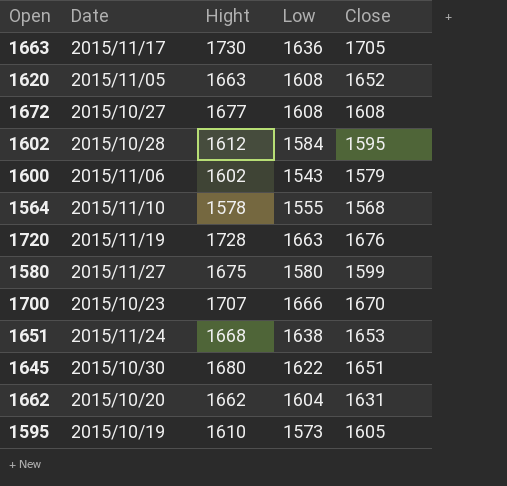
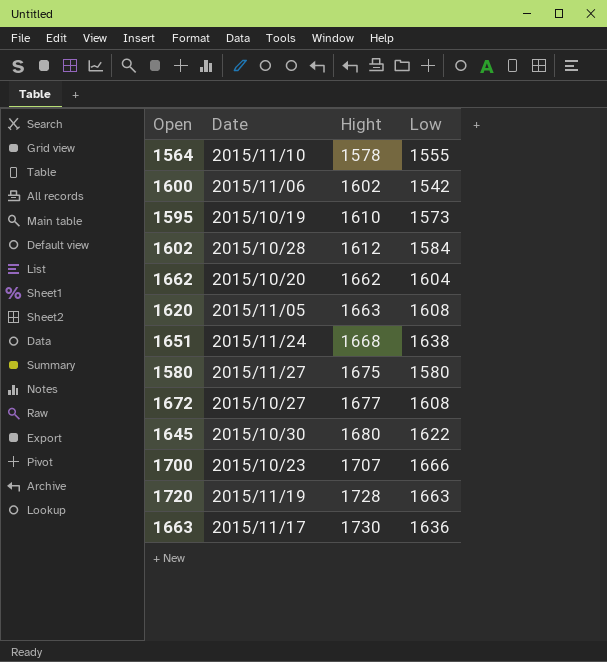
row order: none -> Hight ascending
column Close | position: 5 -> none
1600 | Low: 1543 -> 1542

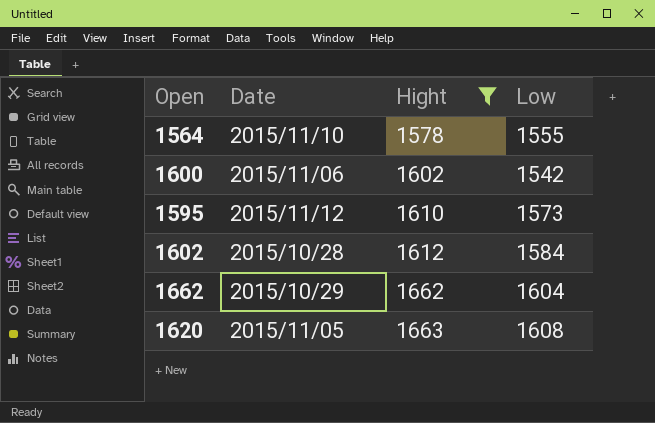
filter: none -> Hight <= 1663
1595 | Date: 2015/10/19 -> 2015/11/12
1662 | Date: 2015/10/20 -> 2015/10/29

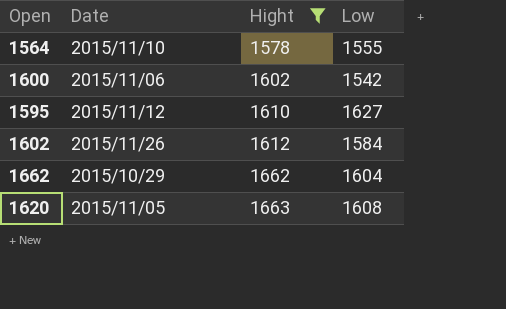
1595 | Low: 1573 -> 1627
1602 | Date: 2015/10/28 -> 2015/11/26

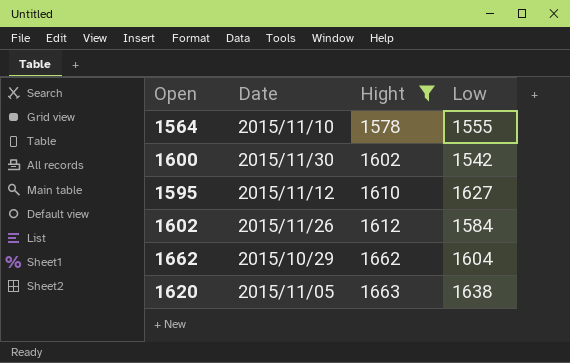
1600 | Date: 2015/11/06 -> 2015/11/30
1620 | Low: 1608 -> 1638

